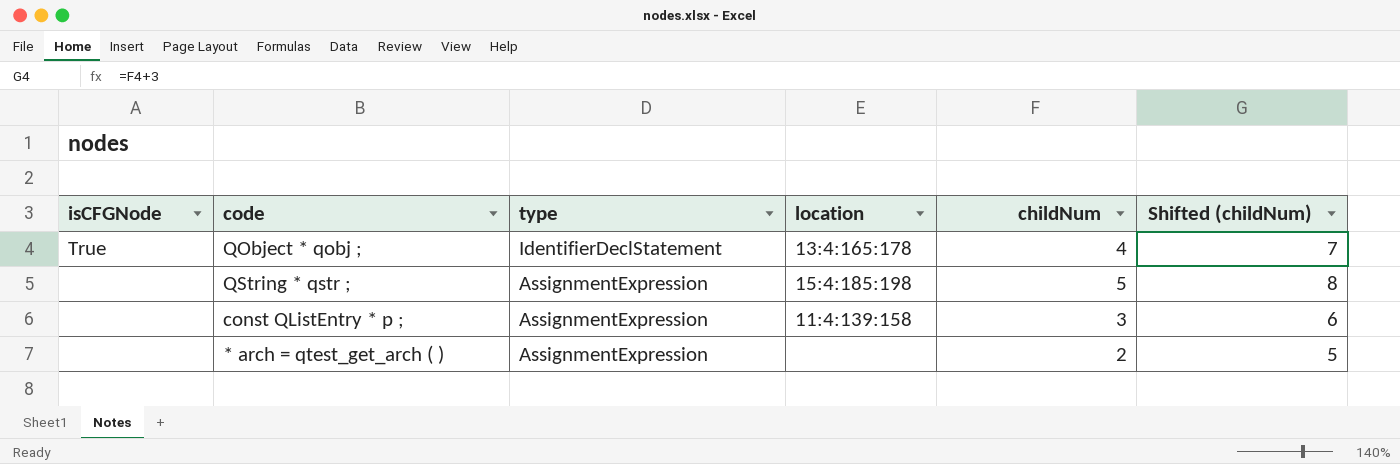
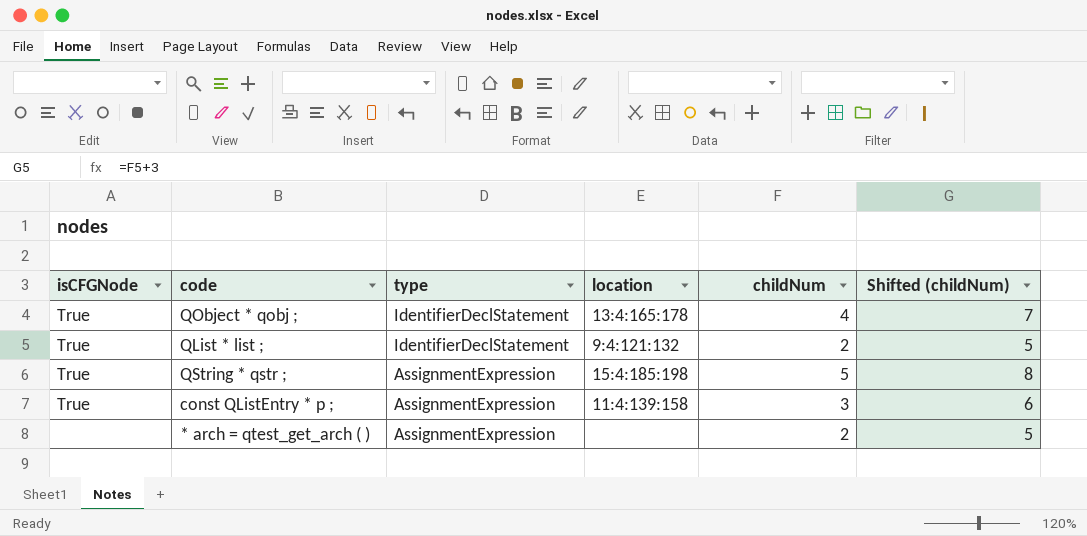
row QList * list ;: none -> True | IdentifierDeclStatement | 9:4:121:132 | 2 | 5
QString * qstr ; | isCFGNode: none -> True
const QListEntry * p ; | isCFGNode: none -> True

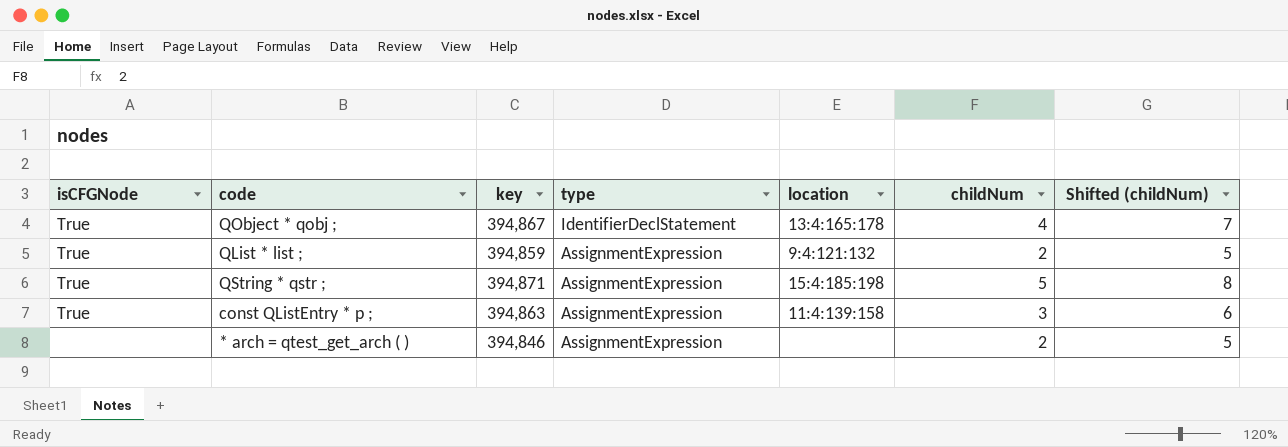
column key | position: none -> 3
QList * list ; | type: IdentifierDeclStatement -> AssignmentExpression

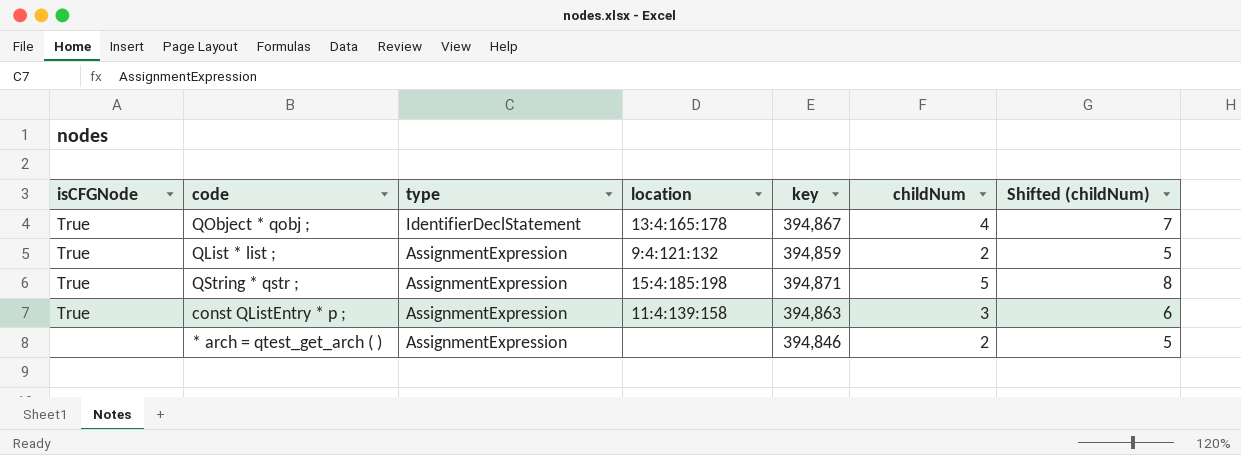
column key | position: 3 -> 5

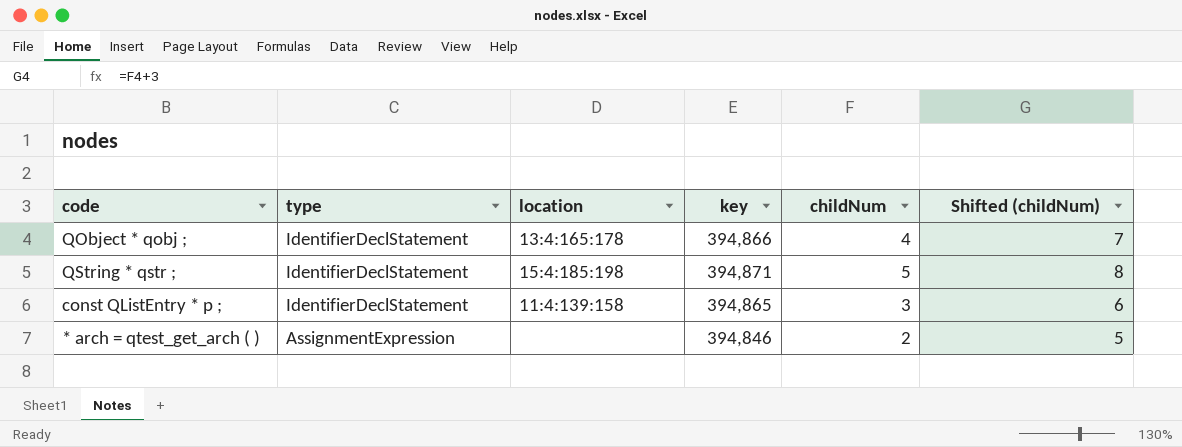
column isCFGNode | position: 1 -> none
row QList * list ;: True | AssignmentExpression | 9:4:121:132 | 394,859 | 2 | 5 -> none
QObject * qobj ; | key: 394,867 -> 394,866
QString * qstr ; | type: AssignmentExpression -> IdentifierDeclStatement
const QListEntry * p ; | type: AssignmentExpression -> IdentifierDeclStatement
const QListEntry * p ; | key: 394,863 -> 394,865

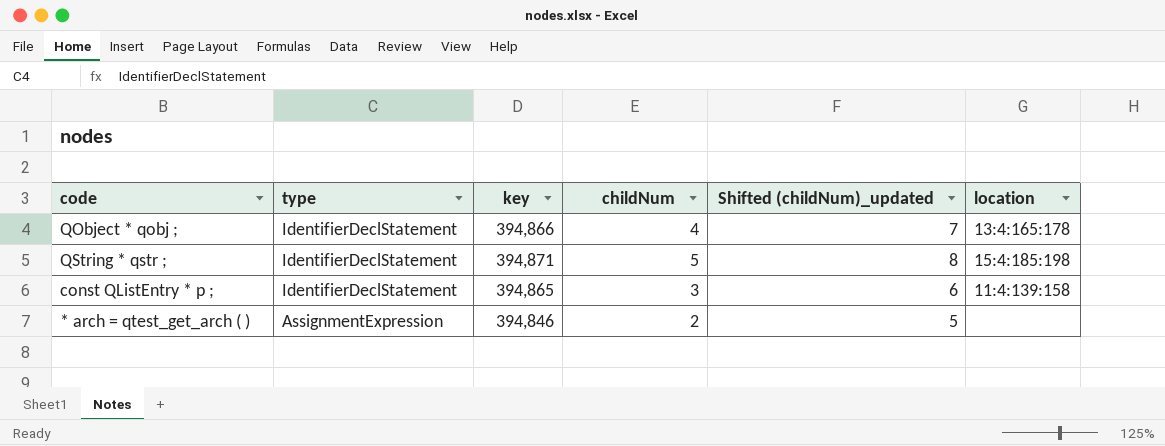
column name: Shifted (childNum) -> Shifted (childNum)_updated
column location | position: 3 -> 6

